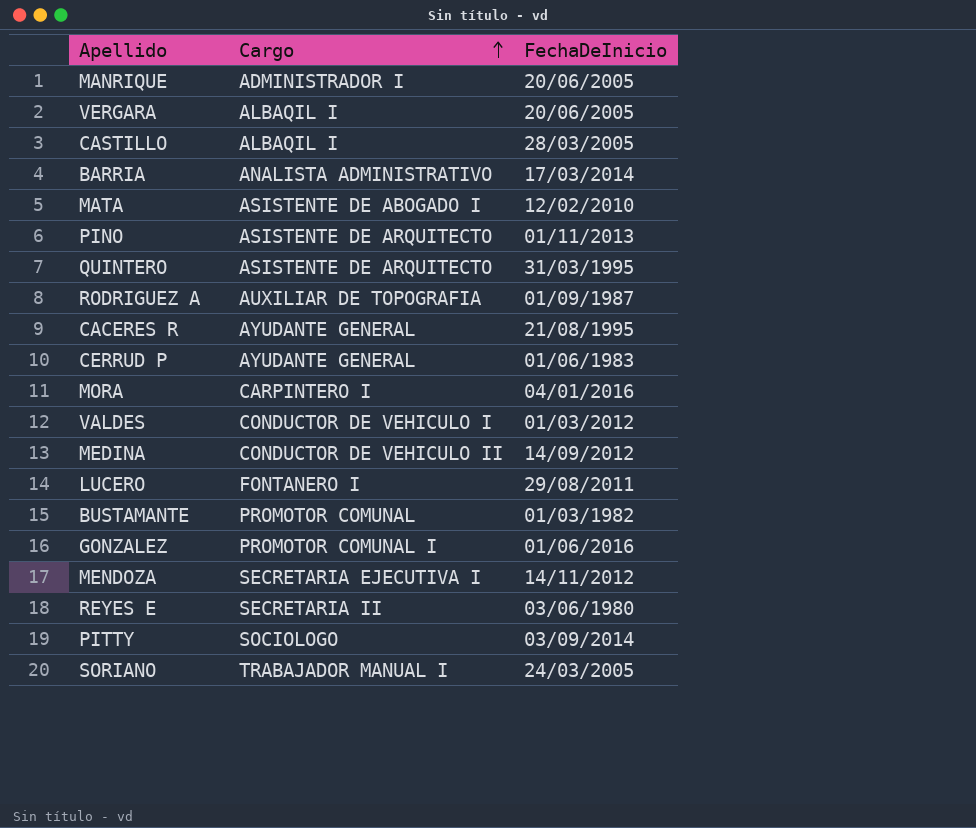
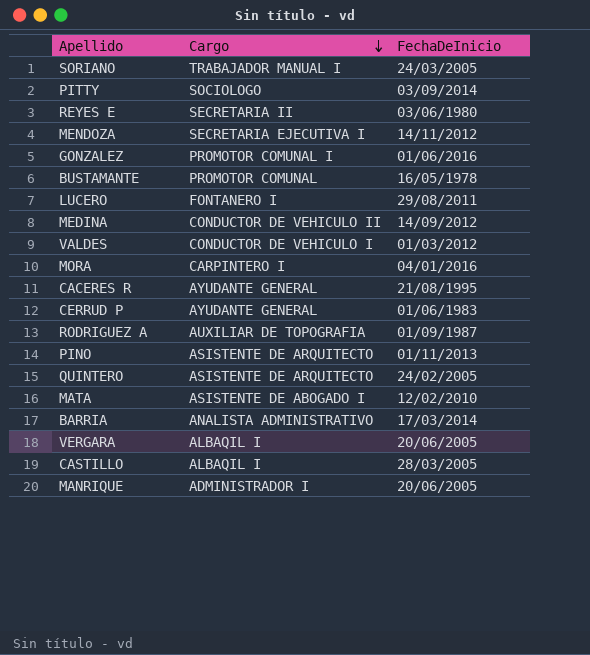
row order: Cargo ascending -> Cargo descending
BUSTAMANTE | FechaDeInicio: 01/03/1982 -> 16/05/1978
QUINTERO | FechaDeInicio: 31/03/1995 -> 24/02/2005

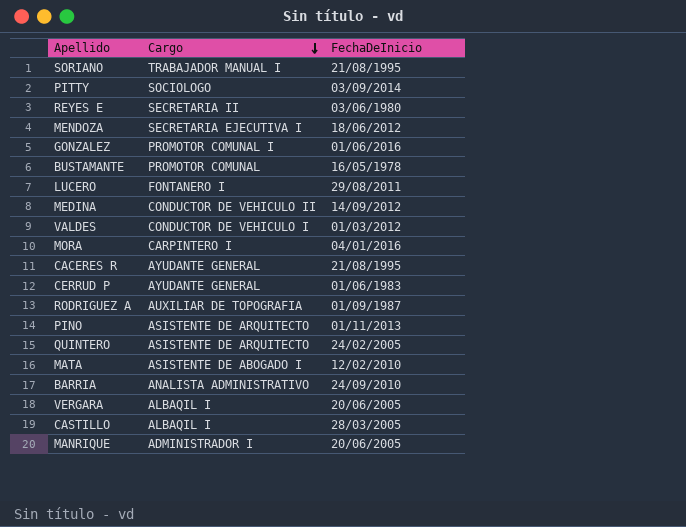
SORIANO | FechaDeInicio: 24/03/2005 -> 21/08/1995
MENDOZA | FechaDeInicio: 14/11/2012 -> 18/06/2012
BARRIA | FechaDeInicio: 17/03/2014 -> 24/09/2010

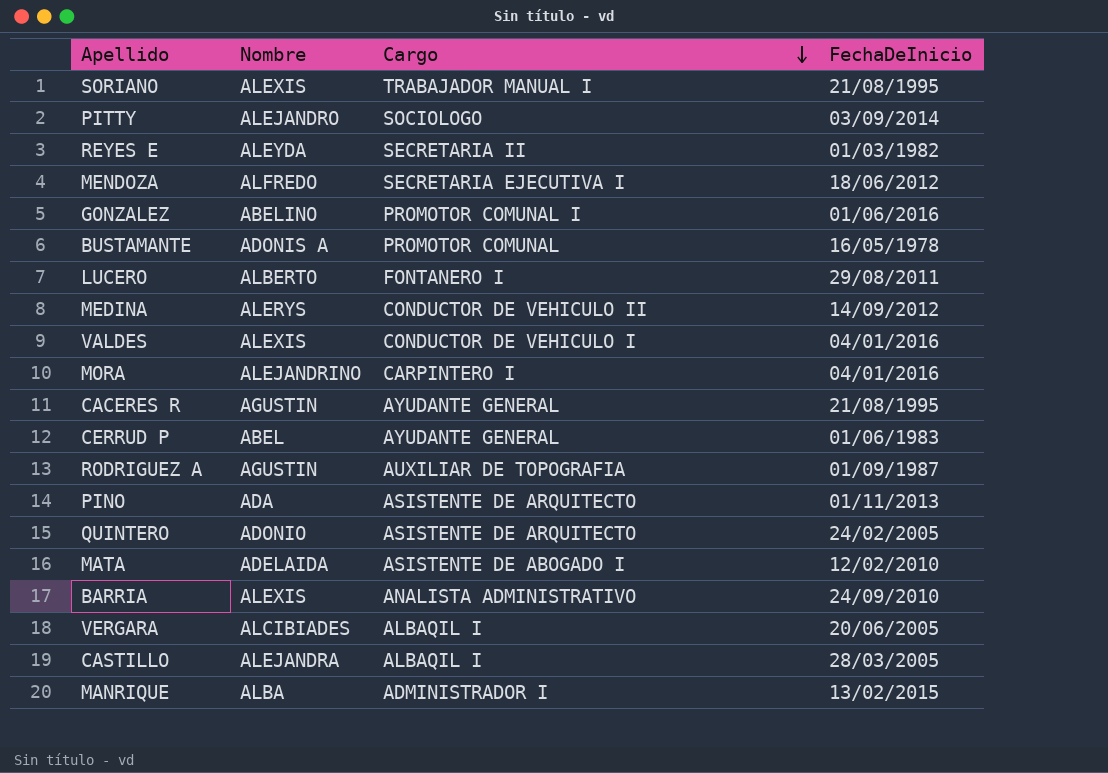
column Nombre | position: none -> 2
REYES E | FechaDeInicio: 03/06/1980 -> 01/03/1982
VALDES | FechaDeInicio: 01/03/2012 -> 04/01/2016
MANRIQUE | FechaDeInicio: 20/06/2005 -> 13/02/2015

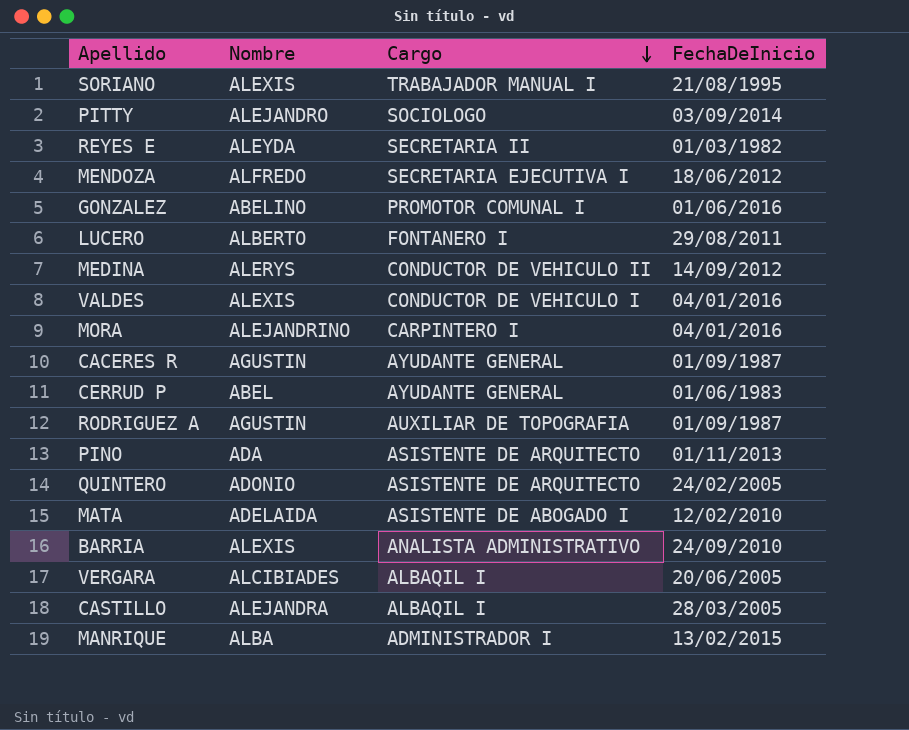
row BUSTAMANTE: ADONIS A | PROMOTOR COMUNAL | 16/05/1978 -> none
CACERES R | FechaDeInicio: 21/08/1995 -> 01/09/1987

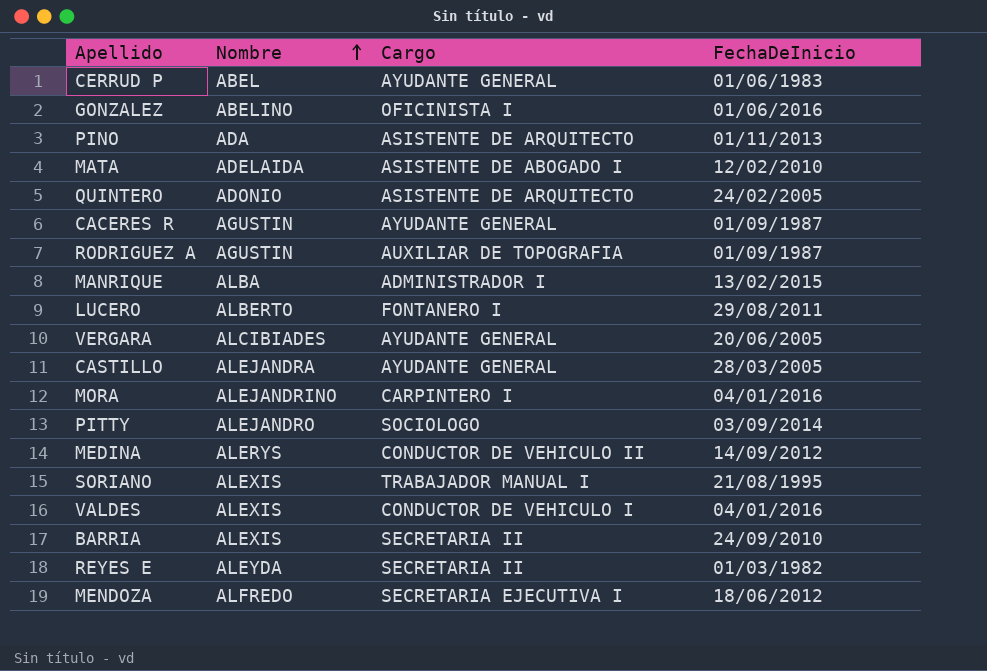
row order: Cargo descending -> Nombre ascending
GONZALEZ | Cargo: PROMOTOR COMUNAL I -> OFICINISTA I
VERGARA | Cargo: ALBAQIL I -> AYUDANTE GENERAL
CASTILLO | Cargo: ALBAQIL I -> AYUDANTE GENERAL
BARRIA | Cargo: ANALISTA ADMINISTRATIVO -> SECRETARIA II

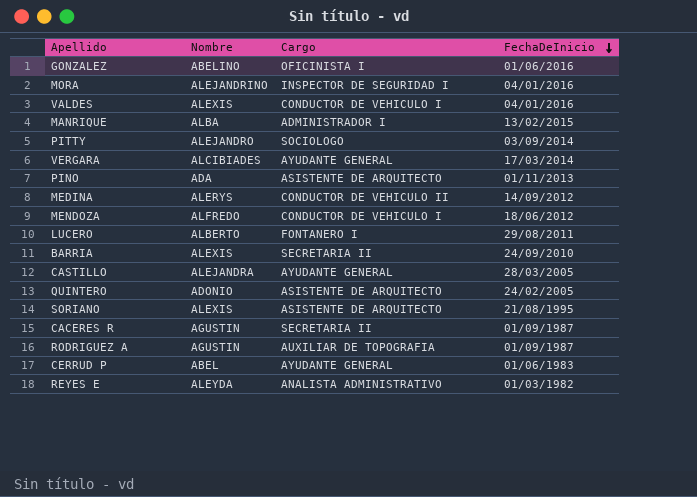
row order: Nombre ascending -> FechaDeInicio descending
row MATA: ADELAIDA | ASISTENTE DE ABOGADO I | 12/02/2010 -> none
MORA | Cargo: CARPINTERO I -> INSPECTOR DE SEGURIDAD I
VERGARA | FechaDeInicio: 20/06/2005 -> 17/03/2014
MENDOZA | Cargo: SECRETARIA EJECUTIVA I -> CONDUCTOR DE VEHICULO I
SORIANO | Cargo: TRABAJADOR MANUAL I -> ASISTENTE DE ARQUITECTO
CACERES R | Cargo: AYUDANTE GENERAL -> SECRETARIA II
REYES E | Cargo: SECRETARIA II -> ANALISTA ADMINISTRATIVO

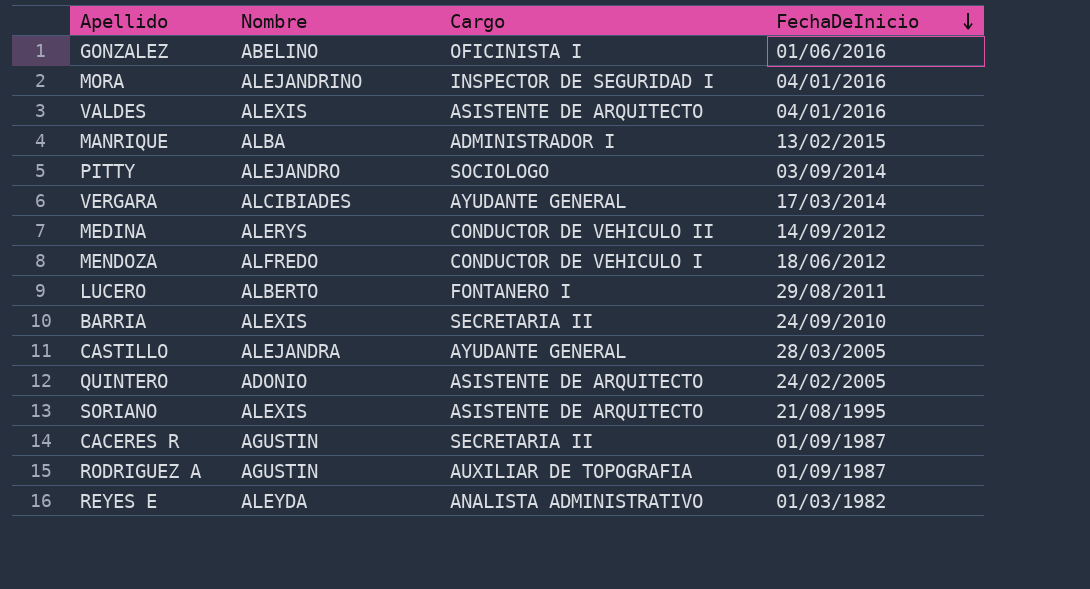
row PINO: ADA | ASISTENTE DE ARQUITECTO | 01/11/2013 -> none
row CERRUD P: ABEL | AYUDANTE GENERAL | 01/06/1983 -> none
VALDES | Cargo: CONDUCTOR DE VEHICULO I -> ASISTENTE DE ARQUITECTO

